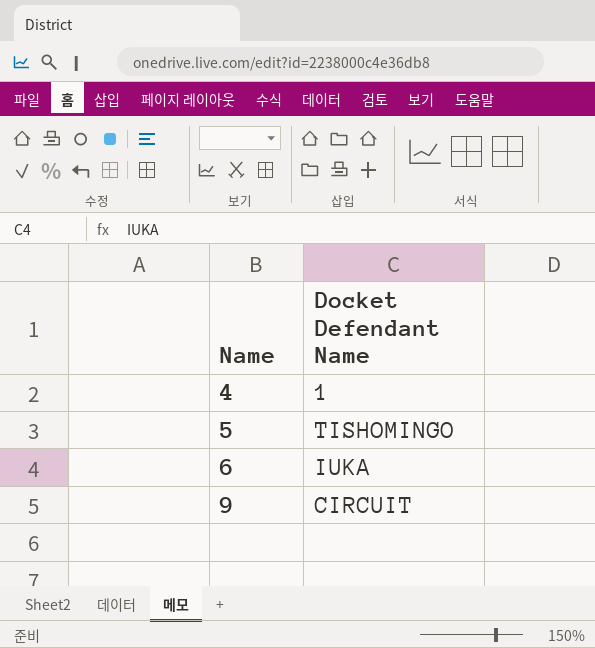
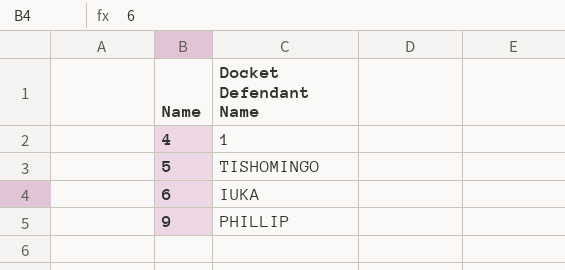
9 | Docket Defendant Name: CIRCUIT -> PHILLIP

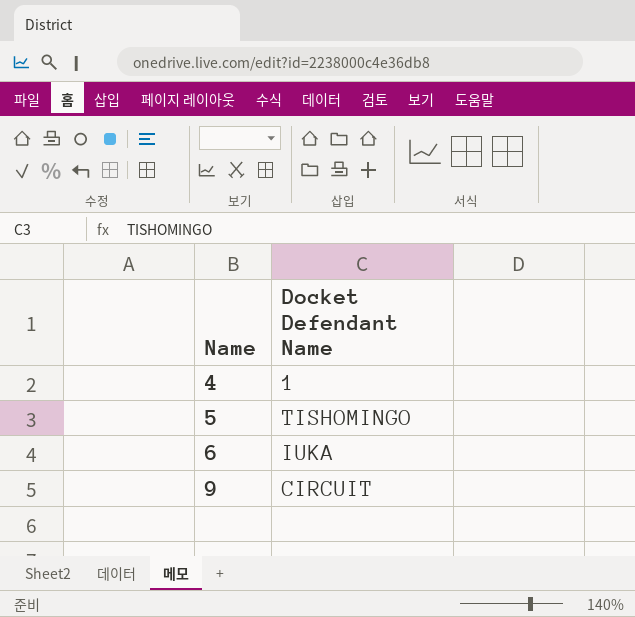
9 | Docket Defendant Name: PHILLIP -> CIRCUIT

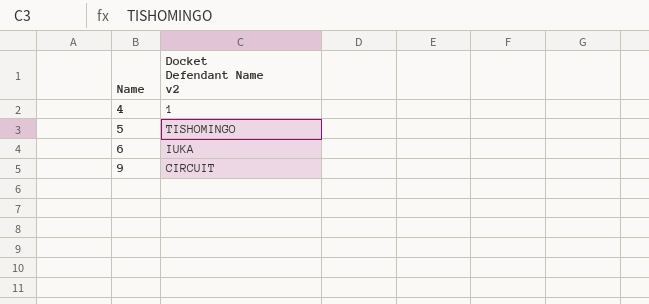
column name: Docket Defendant Name -> Docket Defendant Name v2

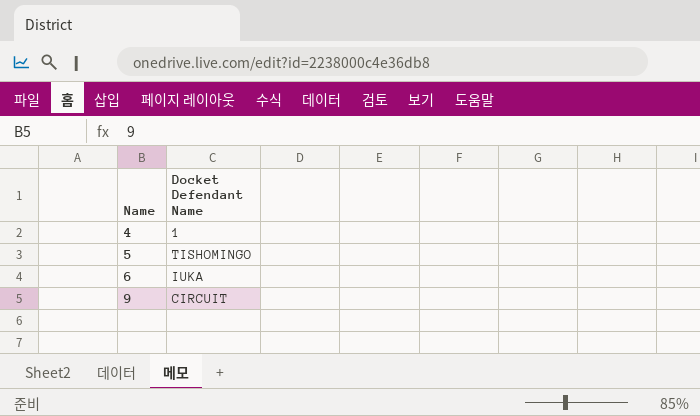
column name: Docket Defendant Name v2 -> Docket Defendant Name

